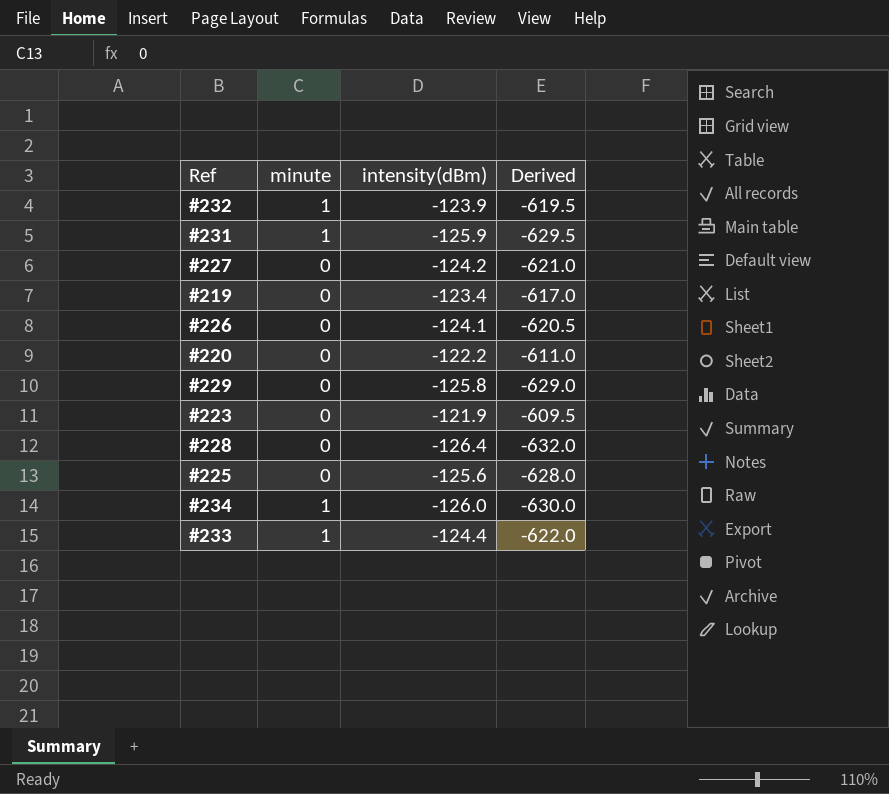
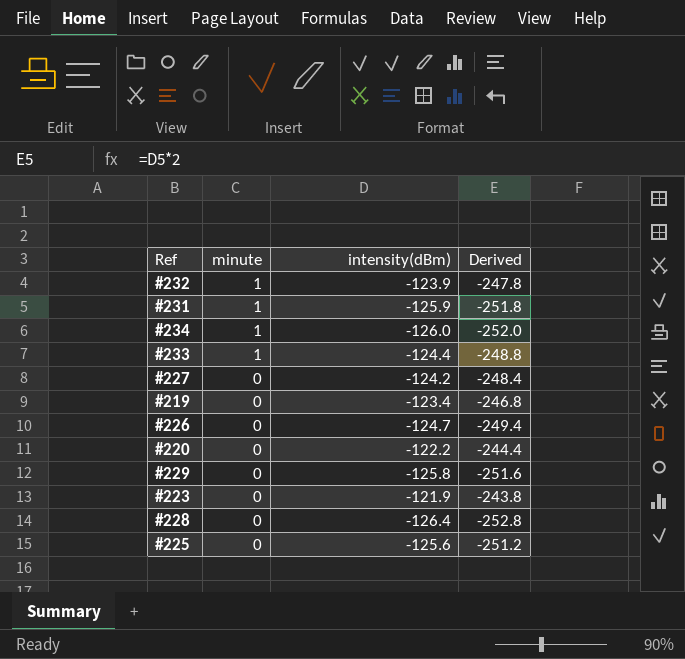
row order: none -> minute descending
column Derived | formula: [intensity(dBm)] * 5 -> [intensity(dBm)] * 2
#226 | intensity(dBm): -124.1 -> -124.7

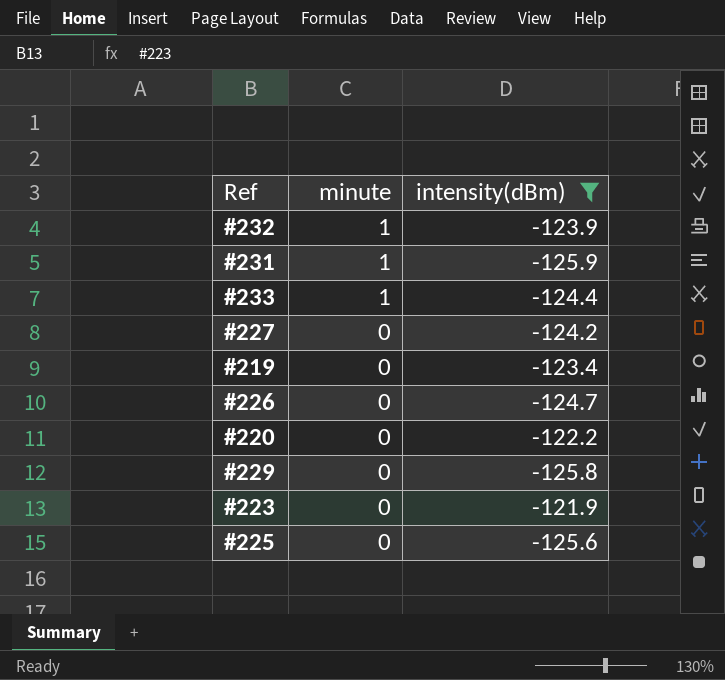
filter: none -> intensity(dBm) >= -125.9
column Derived | formula: [intensity(dBm)] * 2 -> none

